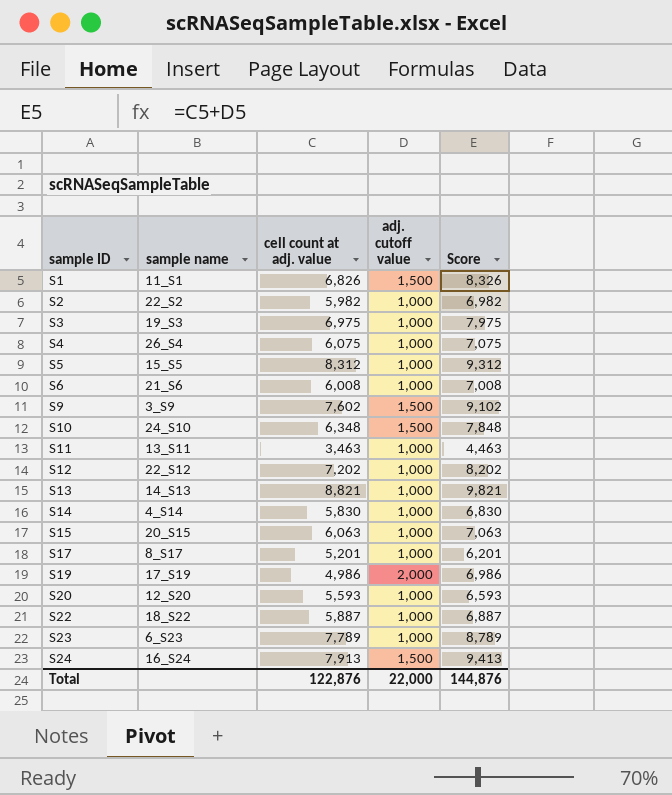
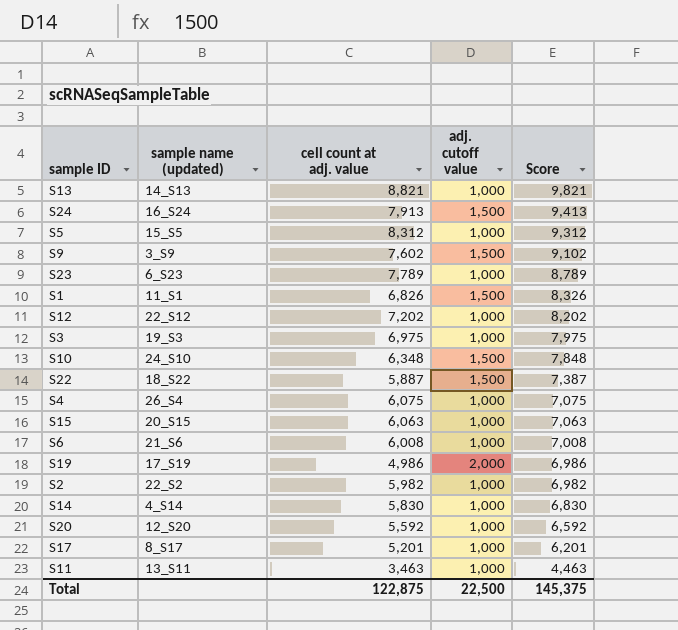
row order: sample ID ascending -> Score descending
column name: sample name -> sample name (updated)
S22 | adj. cutoff value: 1,000 -> 1,500
S22 | Score: 6,887 -> 7,387
S20 | cell count at adj. value: 5,593 -> 5,592
S20 | Score: 6,593 -> 6,592
Total | cell count at adj. value: 122,876 -> 122,875
Total | adj. cutoff value: 22,000 -> 22,500
Total | Score: 144,876 -> 145,375

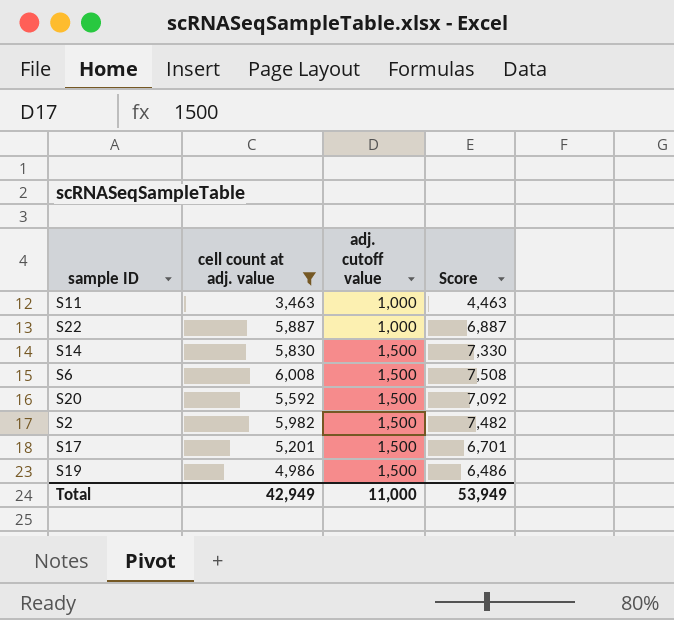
filter: none -> cell count at adj. value <= 6,008
row order: Score descending -> adj. cutoff value ascending
column sample name (updated) | position: 2 -> none
S22 | adj. cutoff value: 1,500 -> 1,000
S22 | Score: 7,387 -> 6,887
S14 | adj. cutoff value: 1,000 -> 1,500
S14 | Score: 6,830 -> 7,330
S6 | adj. cutoff value: 1,000 -> 1,500
S6 | Score: 7,008 -> 7,508
S20 | adj. cutoff value: 1,000 -> 1,500
S20 | Score: 6,592 -> 7,092
S2 | adj. cutoff value: 1,000 -> 1,500
S2 | Score: 6,982 -> 7,482
S17 | adj. cutoff value: 1,000 -> 1,500
S17 | Score: 6,201 -> 6,701
S19 | adj. cutoff value: 2,000 -> 1,500
S19 | Score: 6,986 -> 6,486
Total | cell count at adj. value: 122,875 -> 42,949
Total | adj. cutoff value: 22,500 -> 11,000
Total | Score: 145,375 -> 53,949

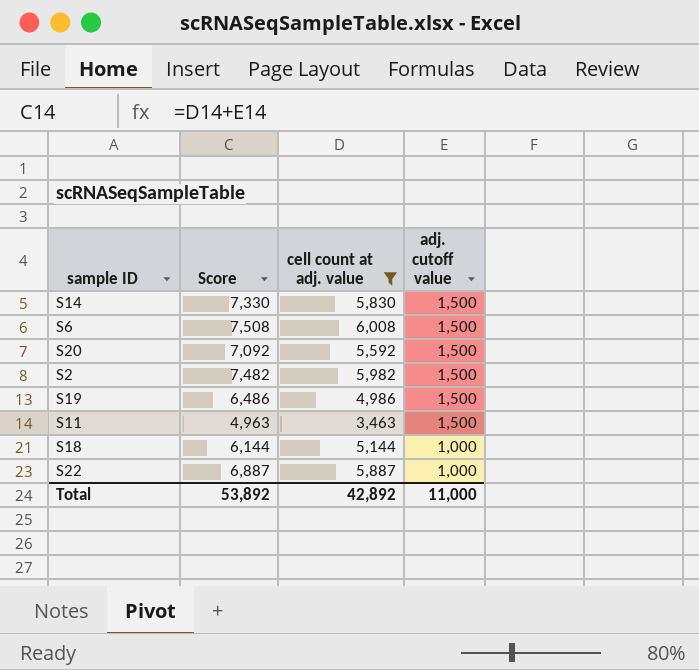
row order: adj. cutoff value ascending -> adj. cutoff value descending
column Score | position: 4 -> 2
row S17: 5,201 | 1,500 | 6,701 -> none
S11 | Score: 4,463 -> 4,963
S11 | adj. cutoff value: 1,000 -> 1,500
row S18: none -> 6,144 | 5,144 | 1,000
Total | Score: 53,949 -> 53,892
Total | cell count at adj. value: 42,949 -> 42,892

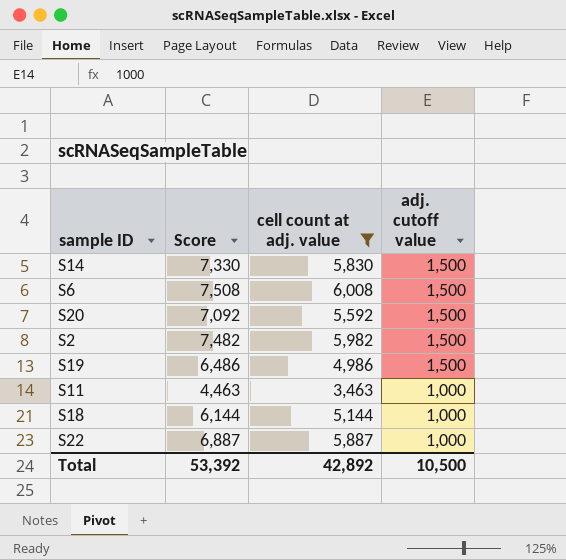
S11 | Score: 4,963 -> 4,463
S11 | adj. cutoff value: 1,500 -> 1,000
Total | Score: 53,892 -> 53,392
Total | adj. cutoff value: 11,000 -> 10,500

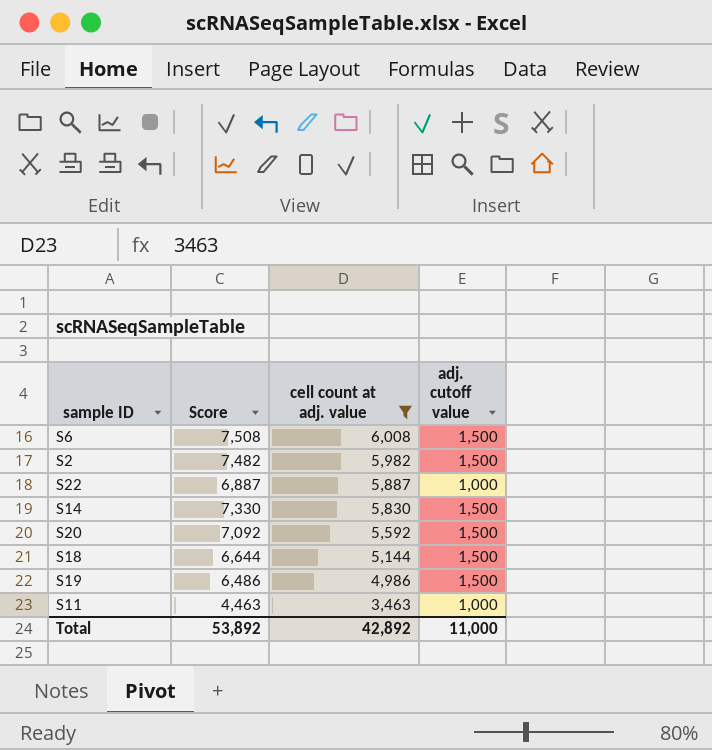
row order: adj. cutoff value descending -> cell count at adj. value descending
S18 | Score: 6,144 -> 6,644
S18 | adj. cutoff value: 1,000 -> 1,500
Total | Score: 53,392 -> 53,892
Total | adj. cutoff value: 10,500 -> 11,000

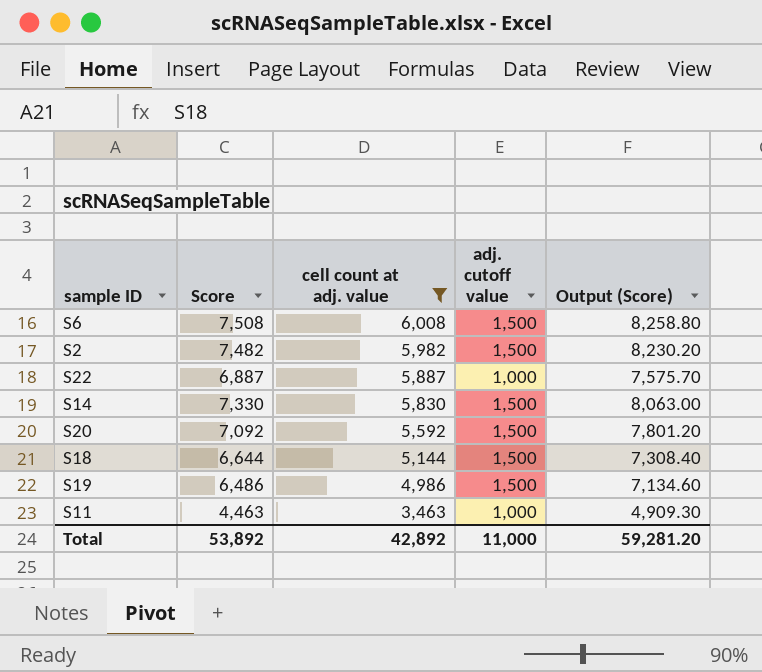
column Output (Score) | formula: none -> [Score] * 1.1

